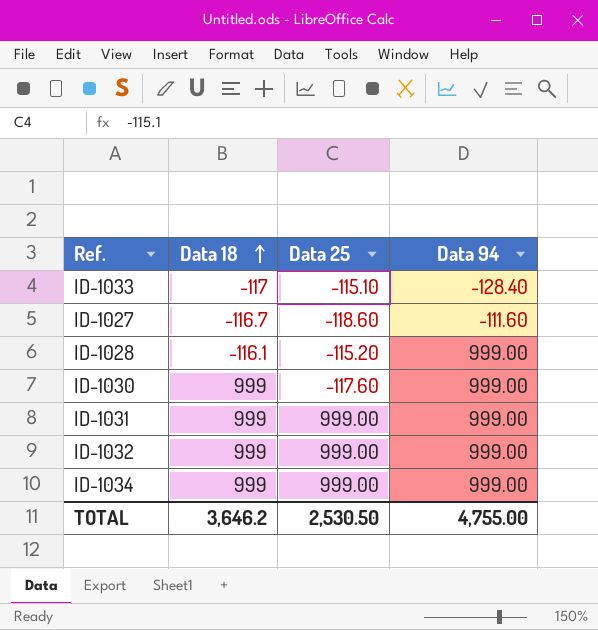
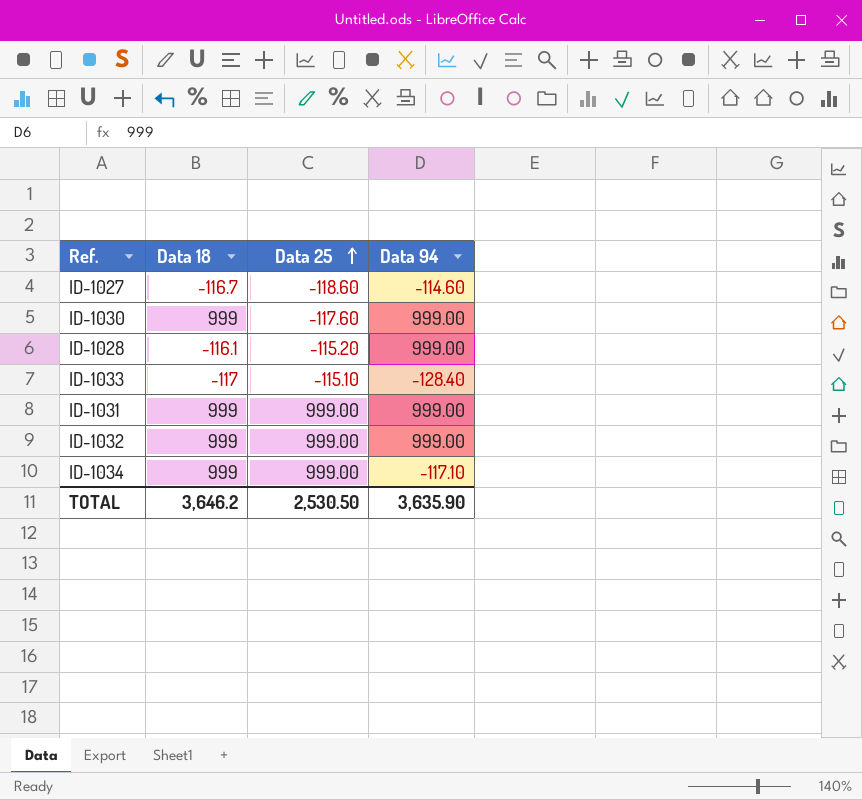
row order: Data 18 ascending -> Data 25 ascending
ID-1027 | Data 94: -111.60 -> -114.60
ID-1034 | Data 94: 999.00 -> -117.10
TOTAL | Data 94: 4,755.00 -> 3,635.90

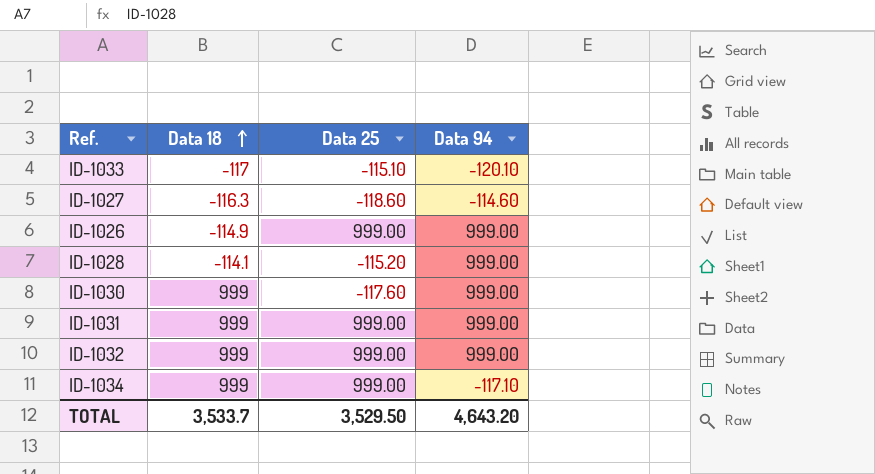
row order: Data 25 ascending -> Data 18 ascending
ID-1033 | Data 94: -128.40 -> -120.10
ID-1027 | Data 18: -116.7 -> -116.3
row ID-1026: none -> -114.9 | 999.00 | 999.00
ID-1028 | Data 18: -116.1 -> -114.1
TOTAL | Data 18: 3,646.2 -> 3,533.7
TOTAL | Data 25: 2,530.50 -> 3,529.50
TOTAL | Data 94: 3,635.90 -> 4,643.20

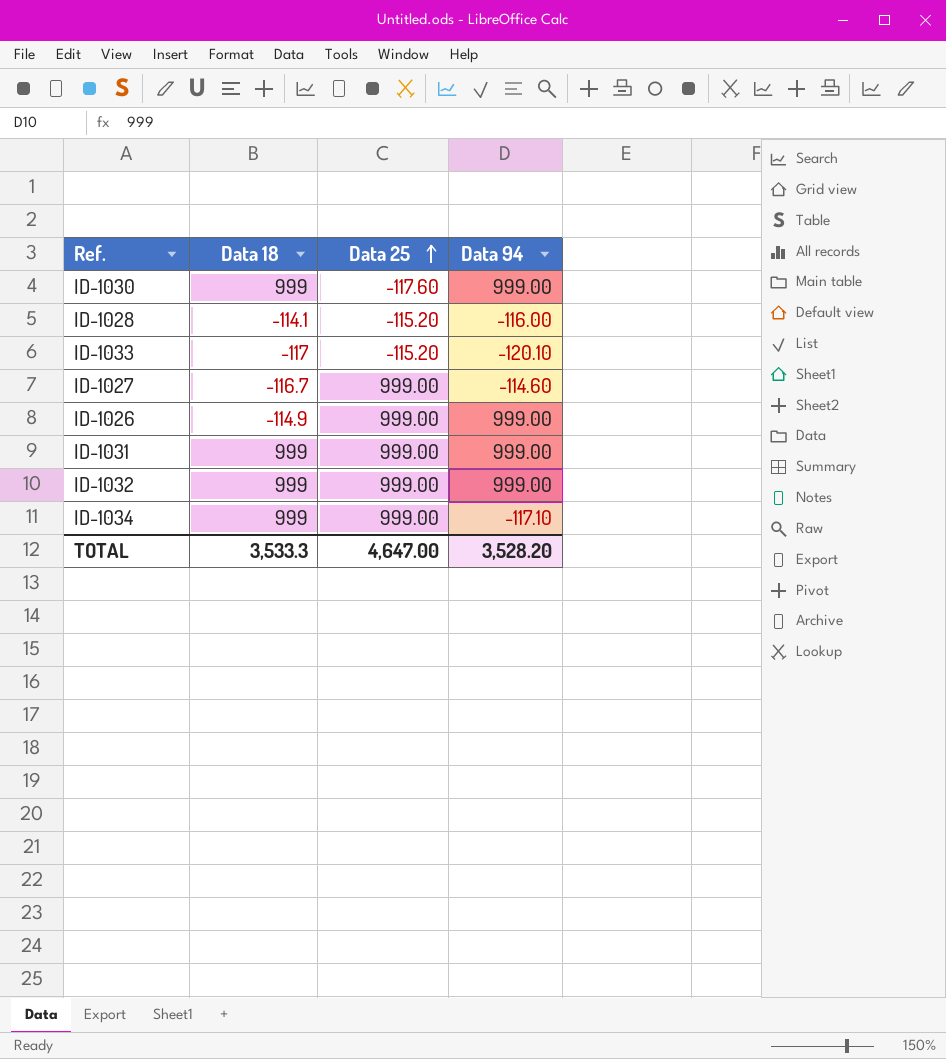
row order: Data 18 ascending -> Data 25 ascending
ID-1028 | Data 94: 999.00 -> -116.00
ID-1033 | Data 25: -115.10 -> -115.20
ID-1027 | Data 18: -116.3 -> -116.7
ID-1027 | Data 25: -118.60 -> 999.00
TOTAL | Data 18: 3,533.7 -> 3,533.3
TOTAL | Data 25: 3,529.50 -> 4,647.00
TOTAL | Data 94: 4,643.20 -> 3,528.20

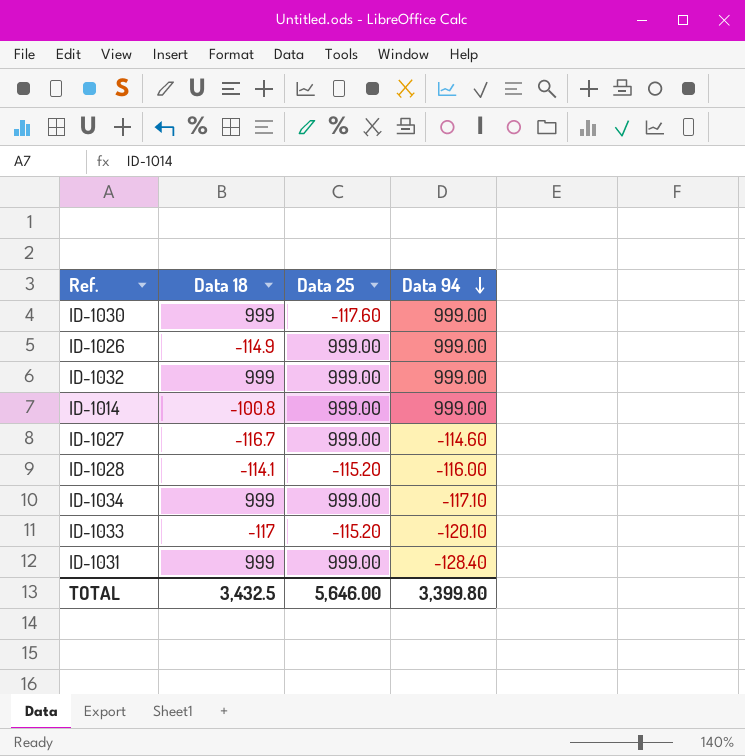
row order: Data 25 ascending -> Data 94 descending
row ID-1014: none -> -100.8 | 999.00 | 999.00
ID-1031 | Data 94: 999.00 -> -128.40
TOTAL | Data 18: 3,533.3 -> 3,432.5
TOTAL | Data 25: 4,647.00 -> 5,646.00
TOTAL | Data 94: 3,528.20 -> 3,399.80

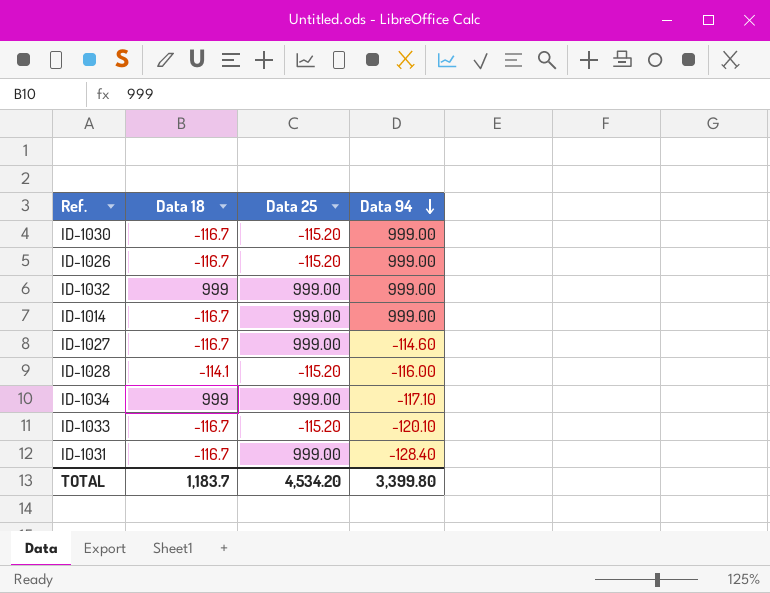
ID-1030 | Data 18: 999 -> -116.7
ID-1030 | Data 25: -117.60 -> -115.20
ID-1026 | Data 18: -114.9 -> -116.7
ID-1026 | Data 25: 999.00 -> -115.20
ID-1014 | Data 18: -100.8 -> -116.7
ID-1033 | Data 18: -117 -> -116.7
ID-1031 | Data 18: 999 -> -116.7
TOTAL | Data 18: 3,432.5 -> 1,183.7
TOTAL | Data 25: 5,646.00 -> 4,534.20

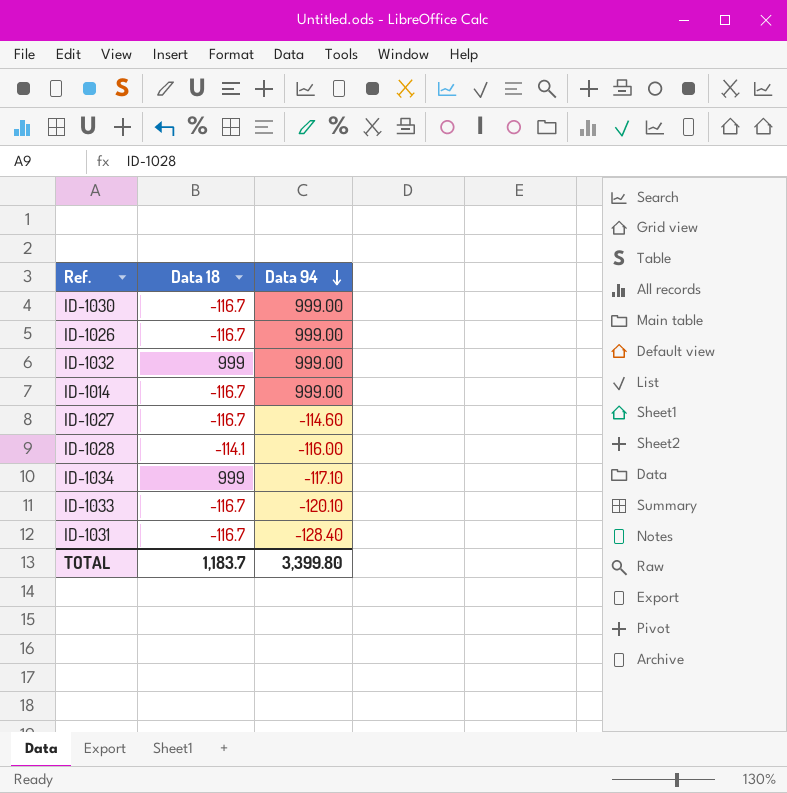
column Data 25 | position: 3 -> none

